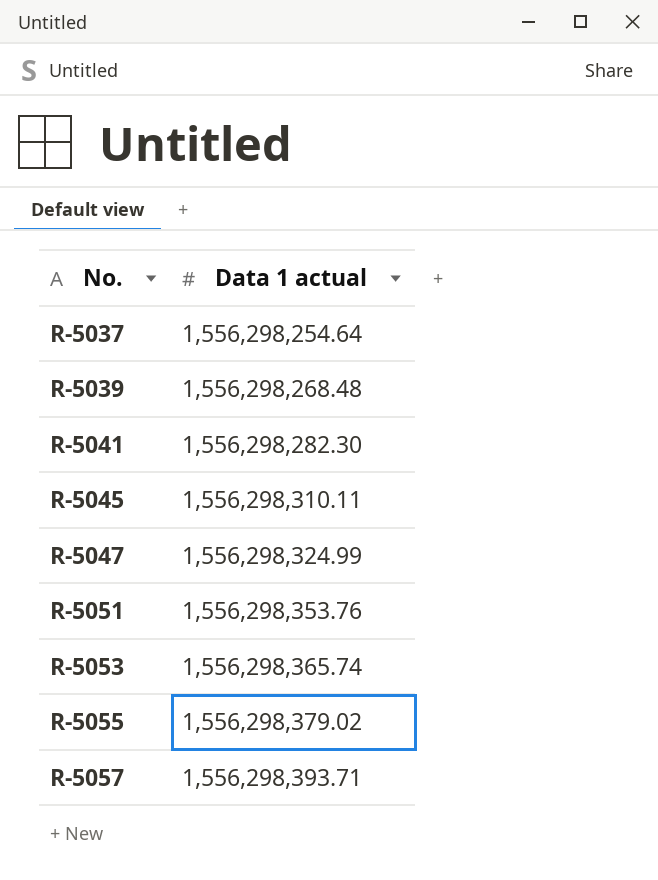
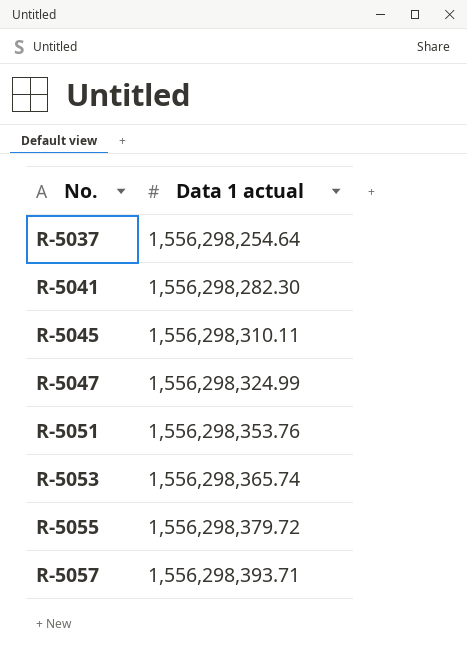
row R-5039: 1,556,298,268.48 -> none
R-5055 | Data 1 actual: 1,556,298,379.02 -> 1,556,298,379.72

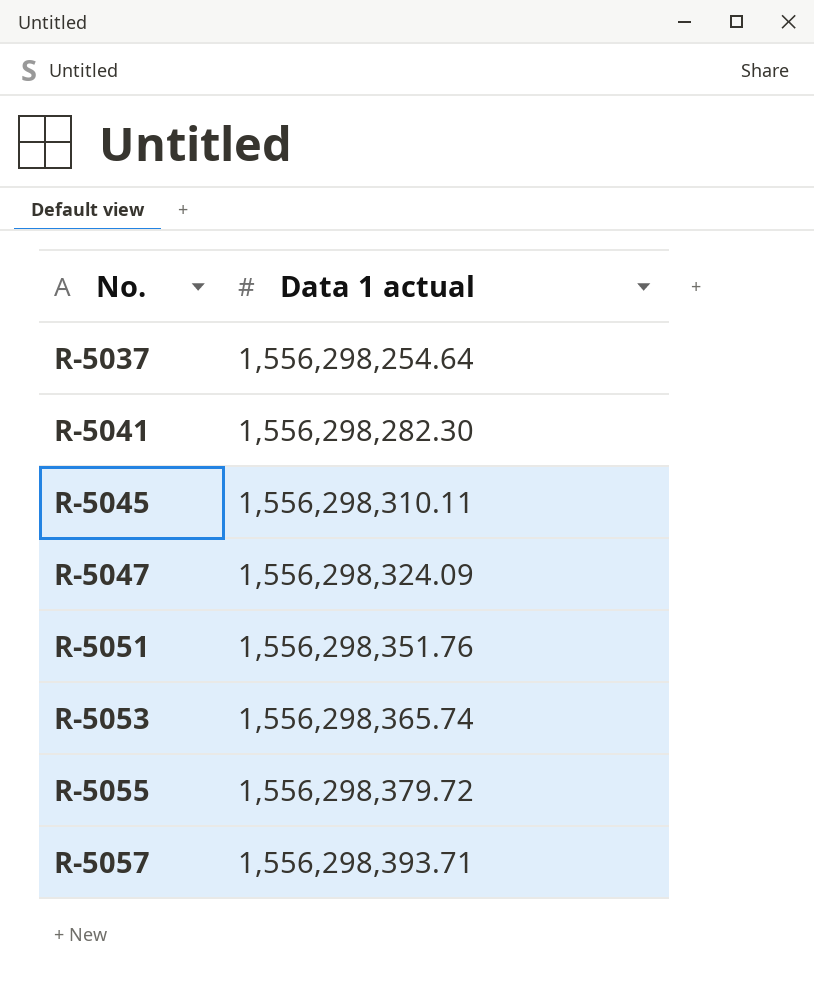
R-5047 | Data 1 actual: 1,556,298,324.99 -> 1,556,298,324.09
R-5051 | Data 1 actual: 1,556,298,353.76 -> 1,556,298,351.76

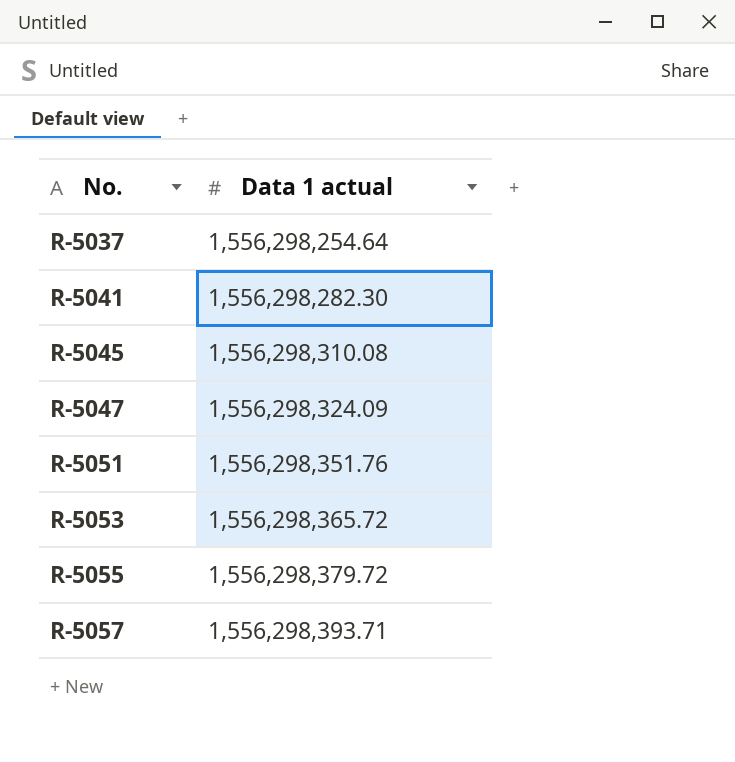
R-5045 | Data 1 actual: 1,556,298,310.11 -> 1,556,298,310.08
R-5053 | Data 1 actual: 1,556,298,365.74 -> 1,556,298,365.72

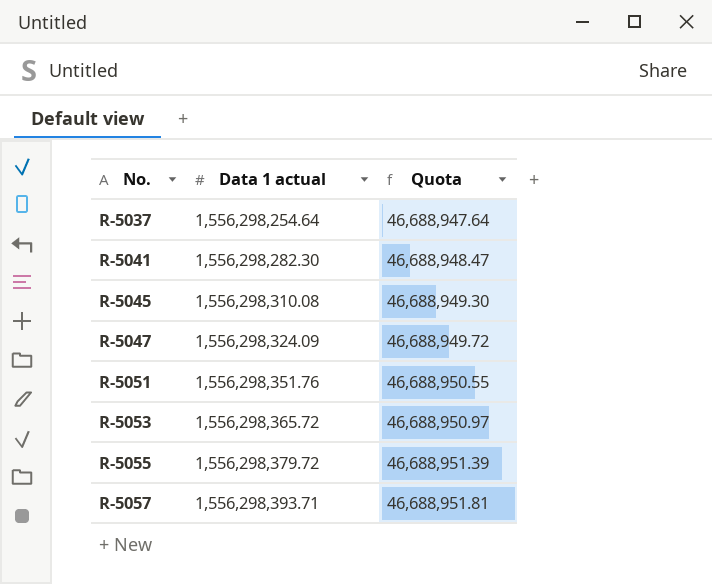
column Quota | formula: none -> [Data 1 actual] * 0.03

